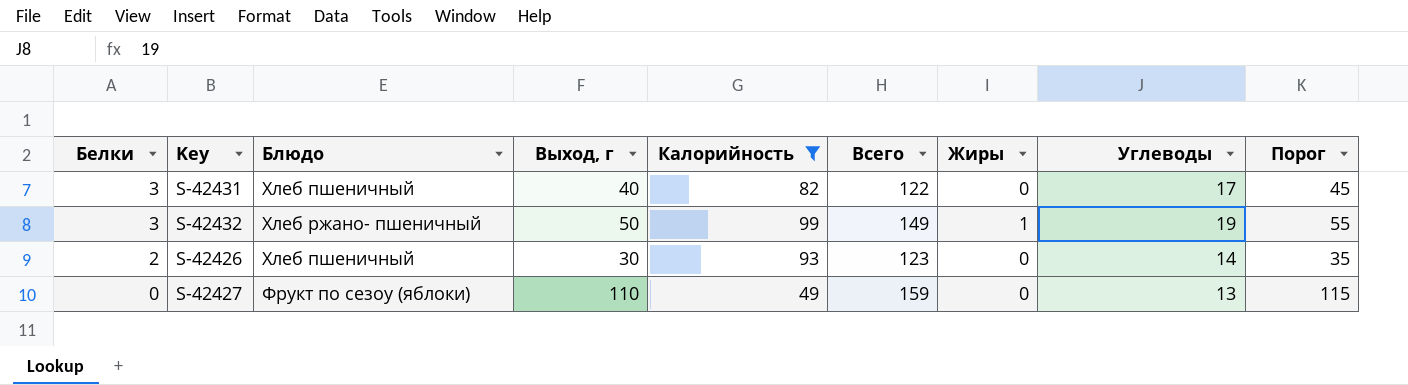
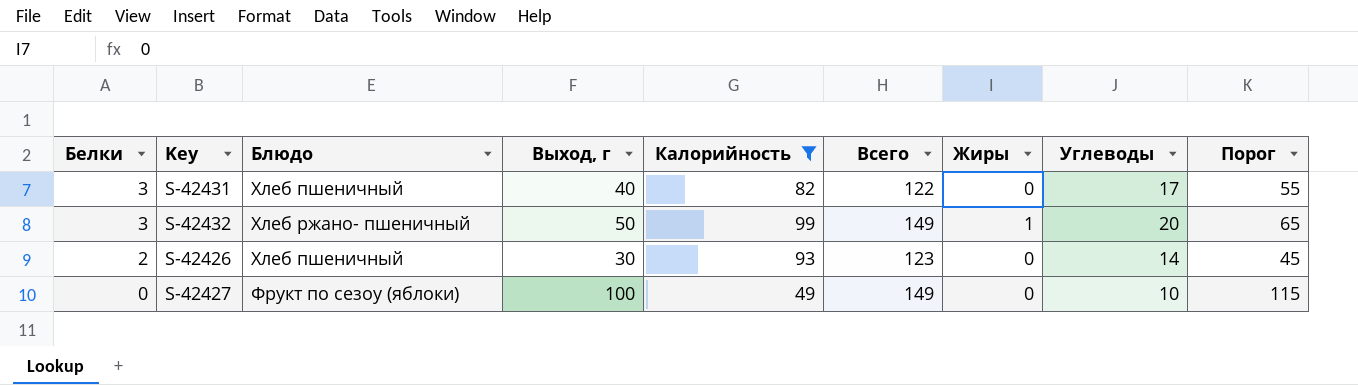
column Порог | formula: [Выход, г] + 5 -> [Выход, г] + 15
S-42432 | Углеводы: 19 -> 20
S-42427 | Выход, г: 110 -> 100
S-42427 | Всего: 159 -> 149
S-42427 | Углеводы: 13 -> 10

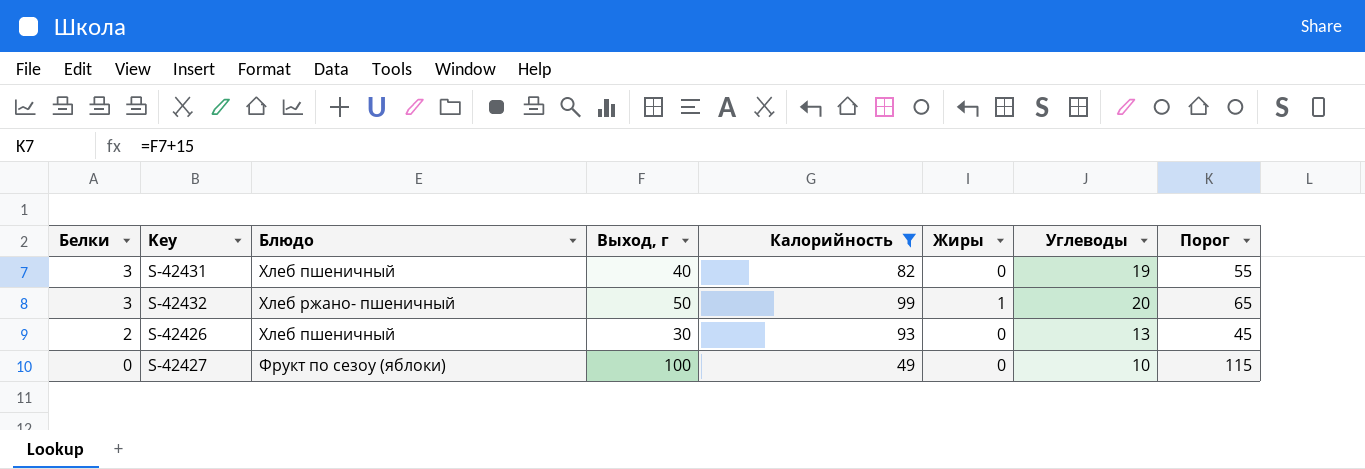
column Всего | formula: [Выход, г] + [Калорийность] -> none
S-42431 | Углеводы: 17 -> 19
S-42426 | Углеводы: 14 -> 13

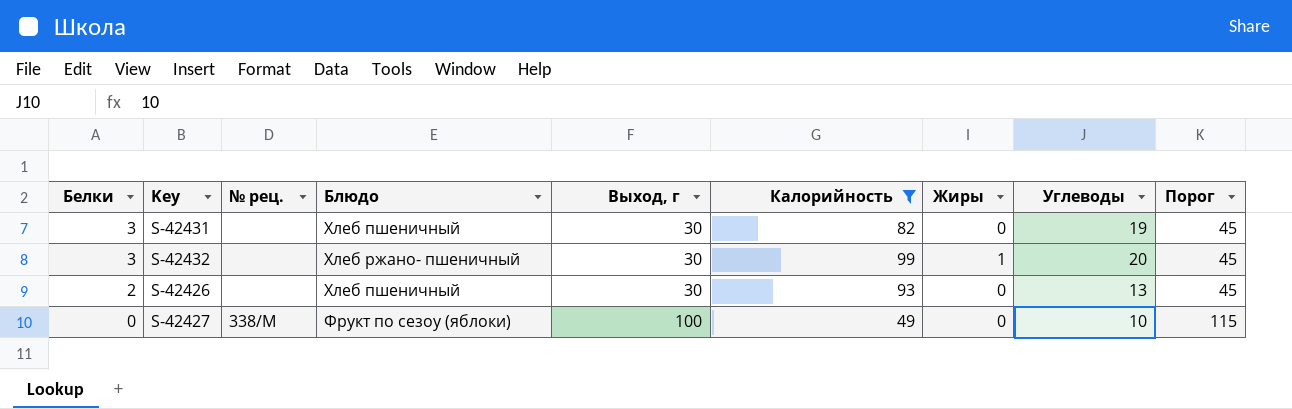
column № рец. | position: none -> 3
S-42431 | Выход, г: 40 -> 30
S-42431 | Порог: 55 -> 45
S-42432 | Выход, г: 50 -> 30
S-42432 | Порог: 65 -> 45

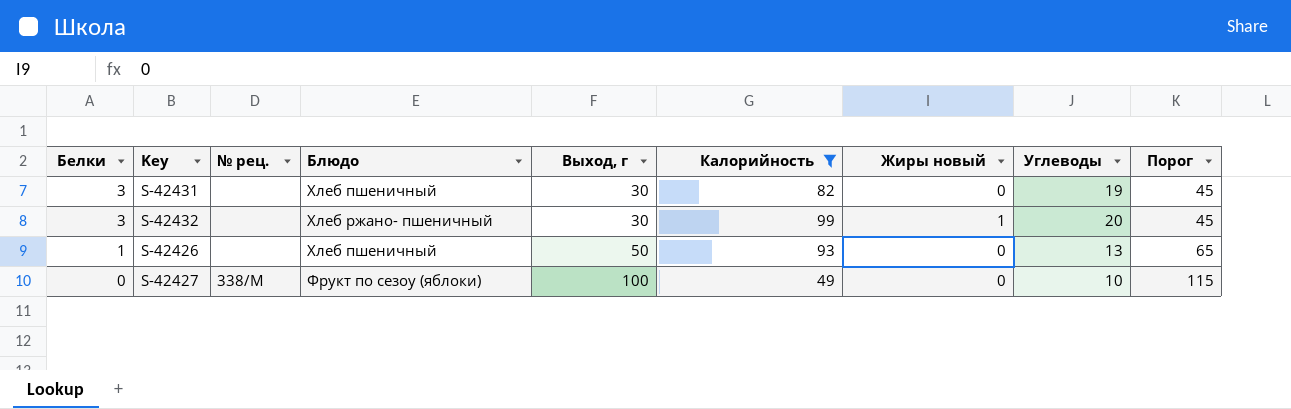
column name: Жиры -> Жиры новый
S-42426 | Белки: 2 -> 1
S-42426 | Выход, г: 30 -> 50
S-42426 | Порог: 45 -> 65

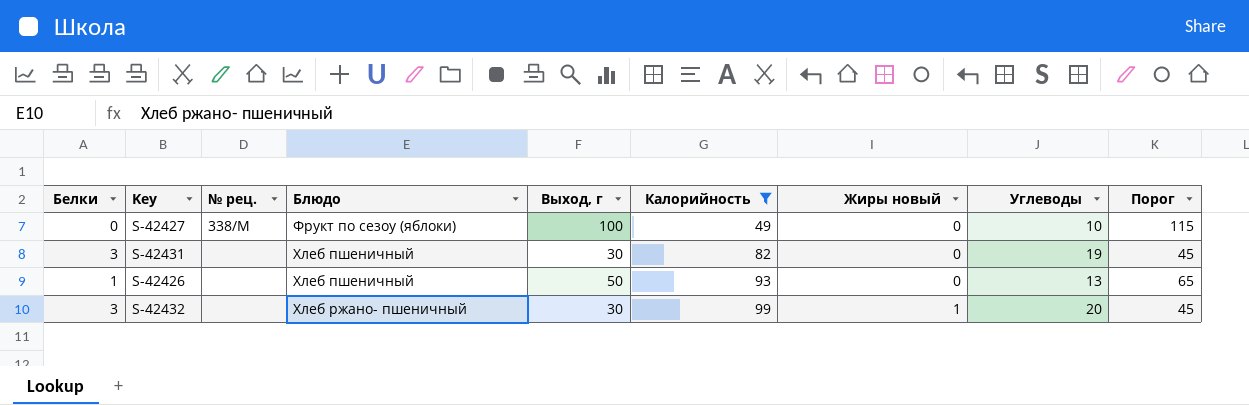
row order: Белки descending -> Блюдо ascending

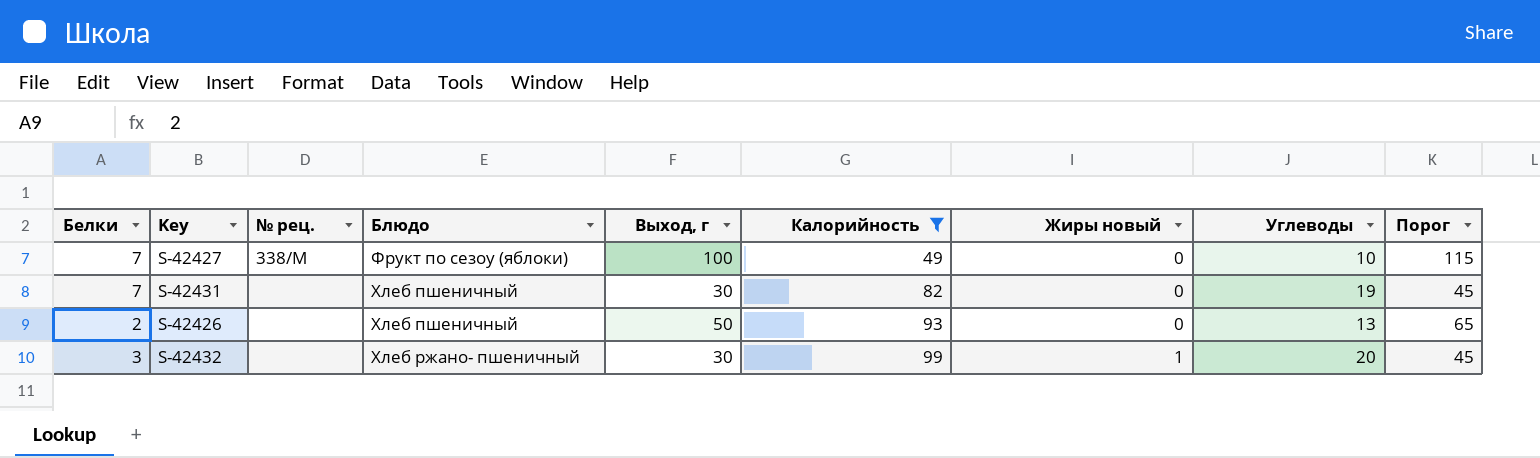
S-42427 | Белки: 0 -> 7
S-42431 | Белки: 3 -> 7
S-42426 | Белки: 1 -> 2

